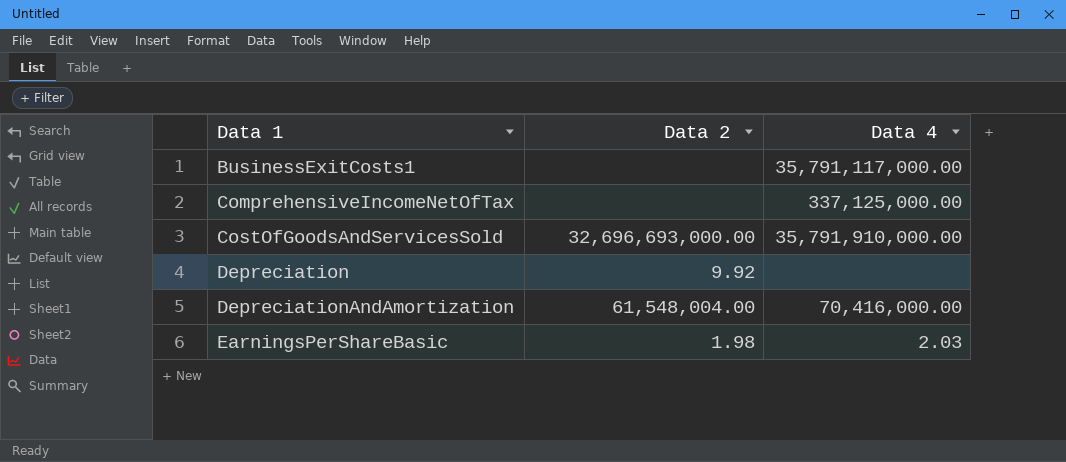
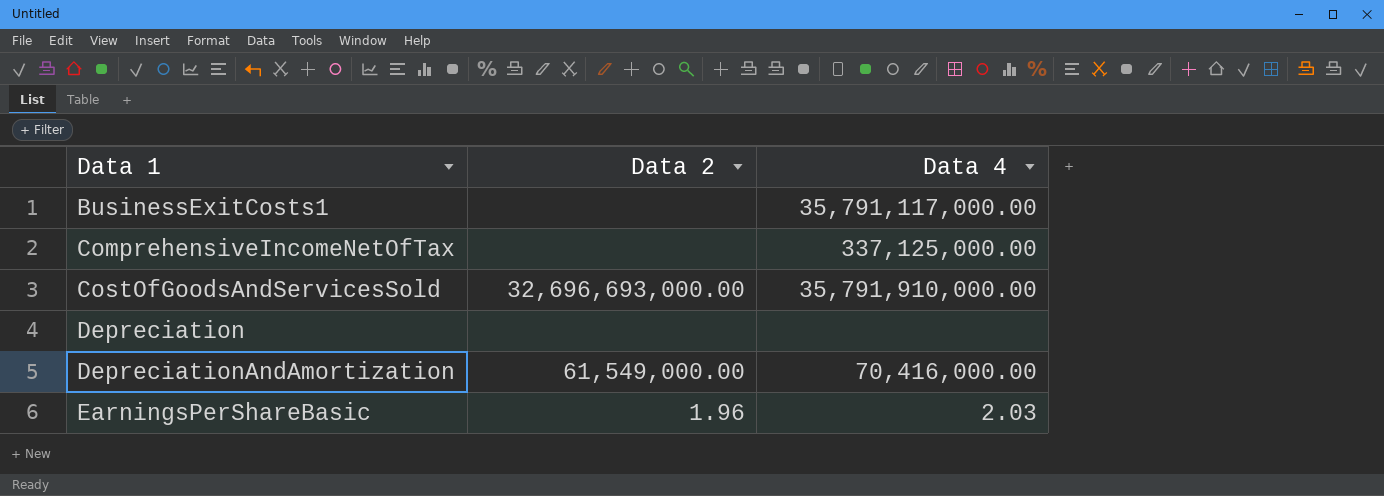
Depreciation | Data 2: 9.92 -> none
DepreciationAndAmortization | Data 2: 61,548,004.00 -> 61,549,000.00
EarningsPerShareBasic | Data 2: 1.98 -> 1.96

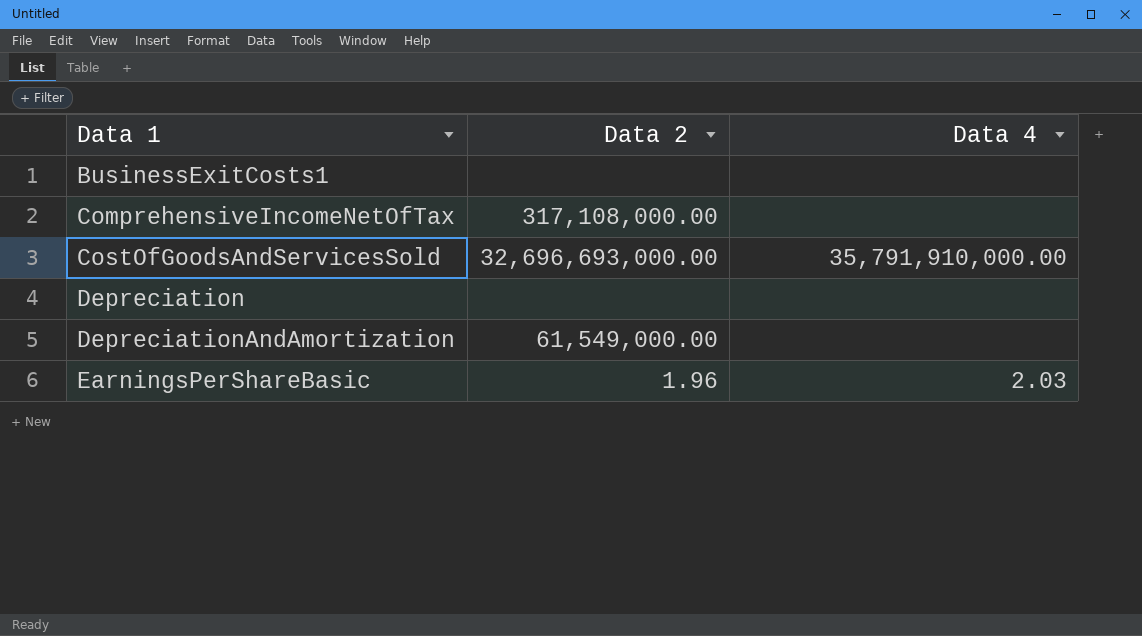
BusinessExitCosts1 | Data 4: 35,791,117,000.00 -> none
ComprehensiveIncomeNetOfTax | Data 2: none -> 317,108,000.00
ComprehensiveIncomeNetOfTax | Data 4: 337,125,000.00 -> none
DepreciationAndAmortization | Data 4: 70,416,000.00 -> none

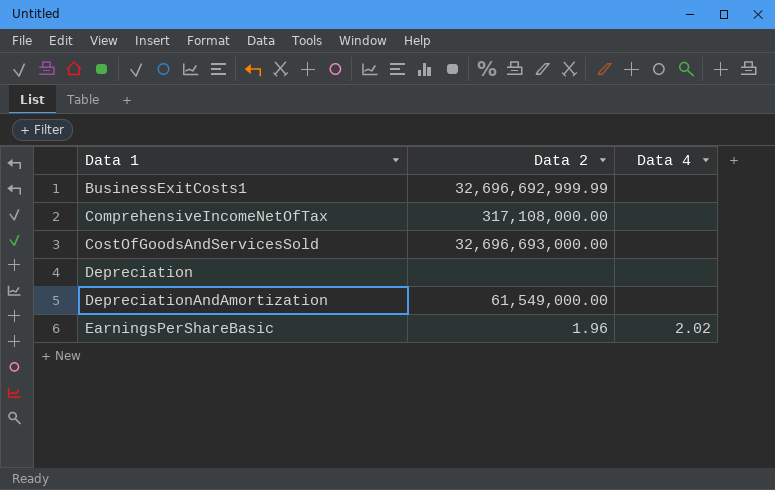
BusinessExitCosts1 | Data 2: none -> 32,696,692,999.99
CostOfGoodsAndServicesSold | Data 4: 35,791,910,000.00 -> none
EarningsPerShareBasic | Data 4: 2.03 -> 2.02

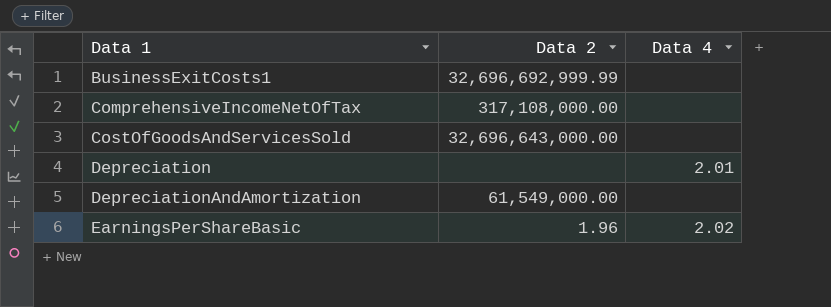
CostOfGoodsAndServicesSold | Data 2: 32,696,693,000.00 -> 32,696,643,000.00
Depreciation | Data 4: none -> 2.01

